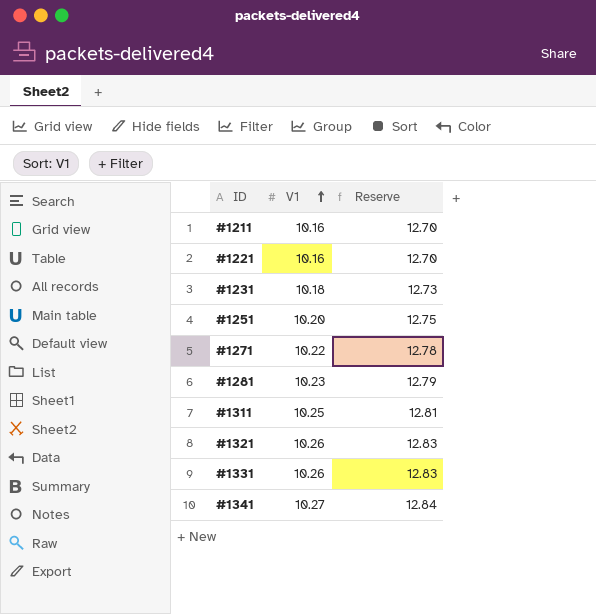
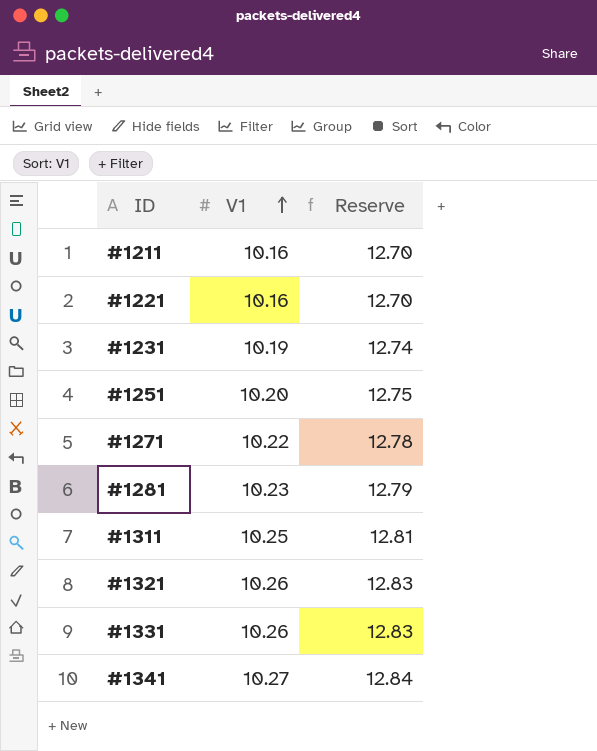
#1231 | V1: 10.18 -> 10.19
#1231 | Reserve: 12.73 -> 12.74

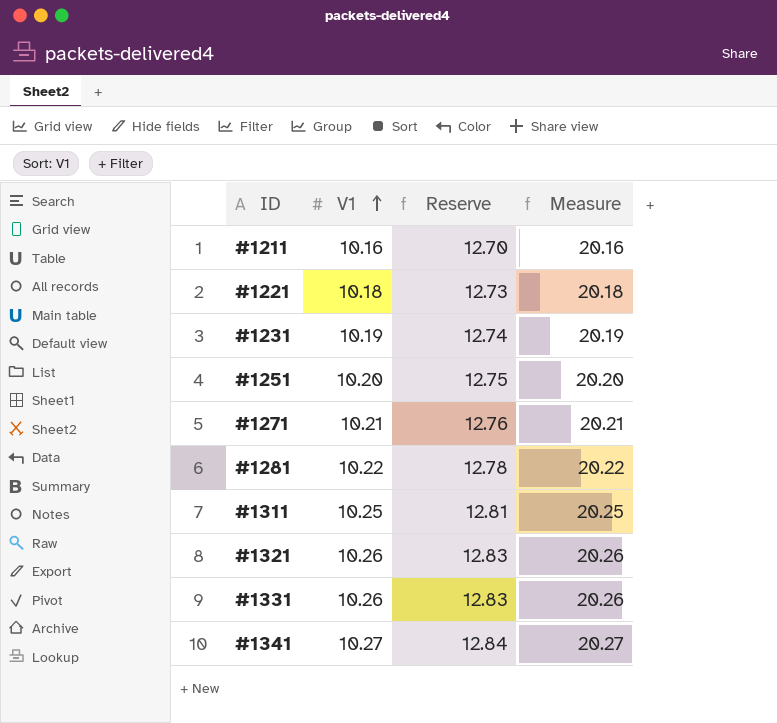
column Measure | formula: none -> [V1] + 10
#1221 | V1: 10.16 -> 10.18
#1221 | Reserve: 12.70 -> 12.73
#1271 | V1: 10.22 -> 10.21
#1271 | Reserve: 12.78 -> 12.76
#1281 | V1: 10.23 -> 10.22
#1281 | Reserve: 12.79 -> 12.78

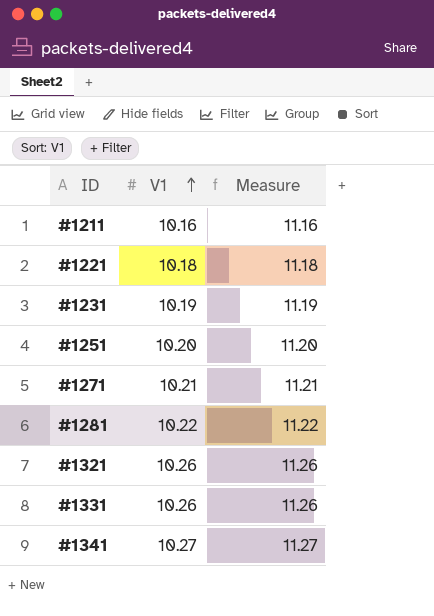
column Reserve | formula: [V1] * 1.25 -> none
column Measure | formula: [V1] + 10 -> [V1] + 1
row #1311: 10.25 | 12.81 | 20.25 -> none

